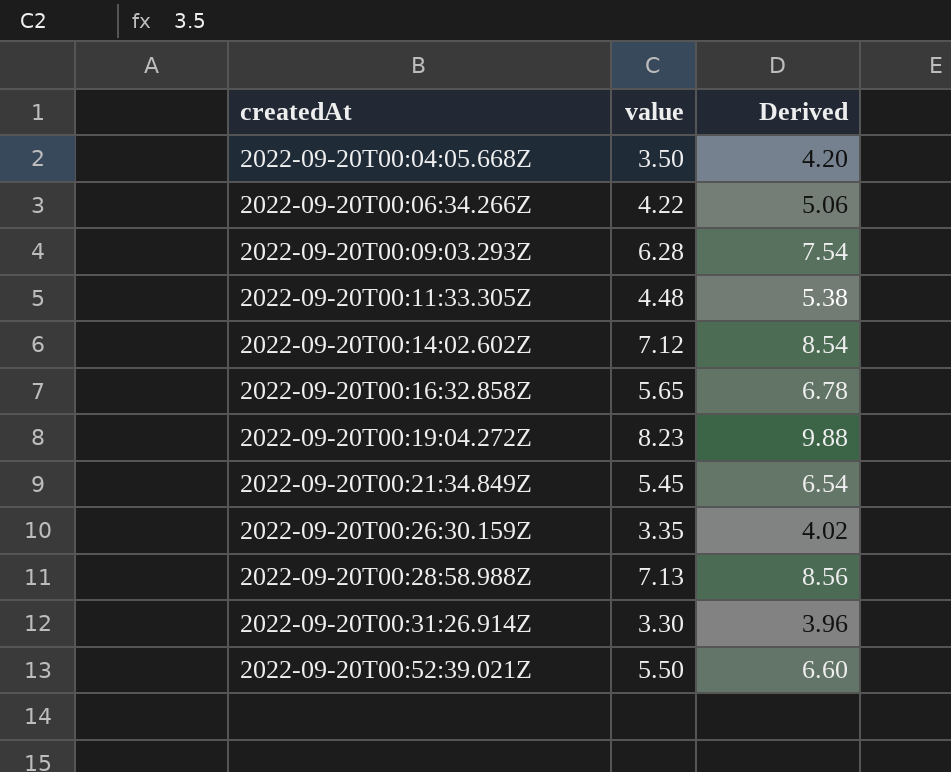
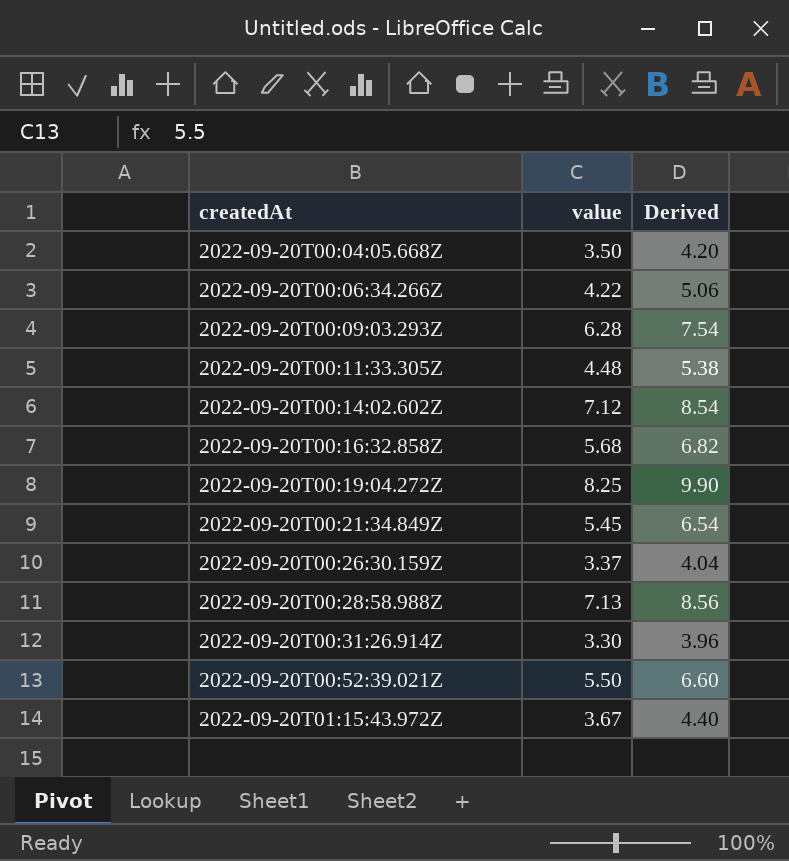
2022-09-20T00:16:32.858Z | value: 5.65 -> 5.68
2022-09-20T00:16:32.858Z | Derived: 6.78 -> 6.82
2022-09-20T00:19:04.272Z | value: 8.23 -> 8.25
2022-09-20T00:19:04.272Z | Derived: 9.88 -> 9.90
2022-09-20T00:26:30.159Z | value: 3.35 -> 3.37
2022-09-20T00:26:30.159Z | Derived: 4.02 -> 4.04
row 2022-09-20T01:15:43.972Z: none -> 3.67 | 4.40

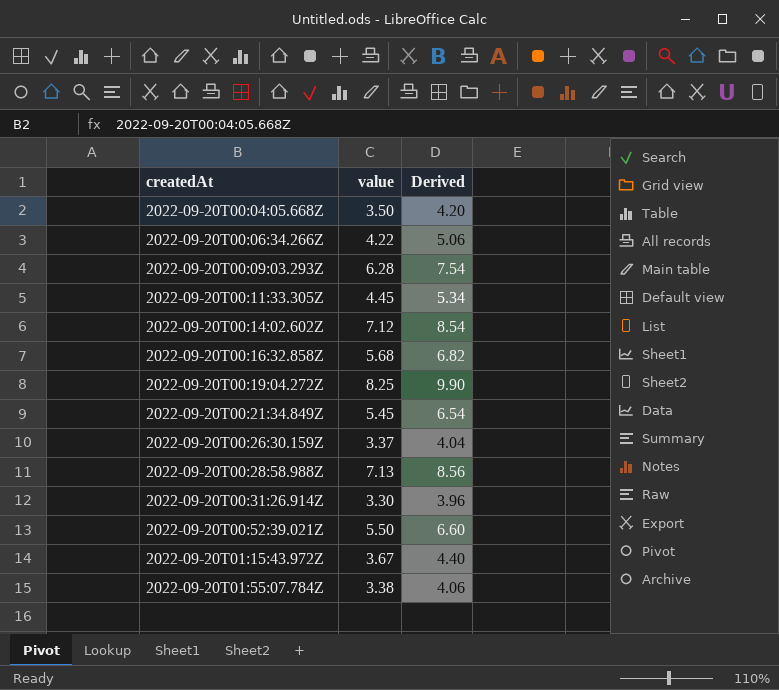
2022-09-20T00:11:33.305Z | value: 4.48 -> 4.45
2022-09-20T00:11:33.305Z | Derived: 5.38 -> 5.34
row 2022-09-20T01:55:07.784Z: none -> 3.38 | 4.06

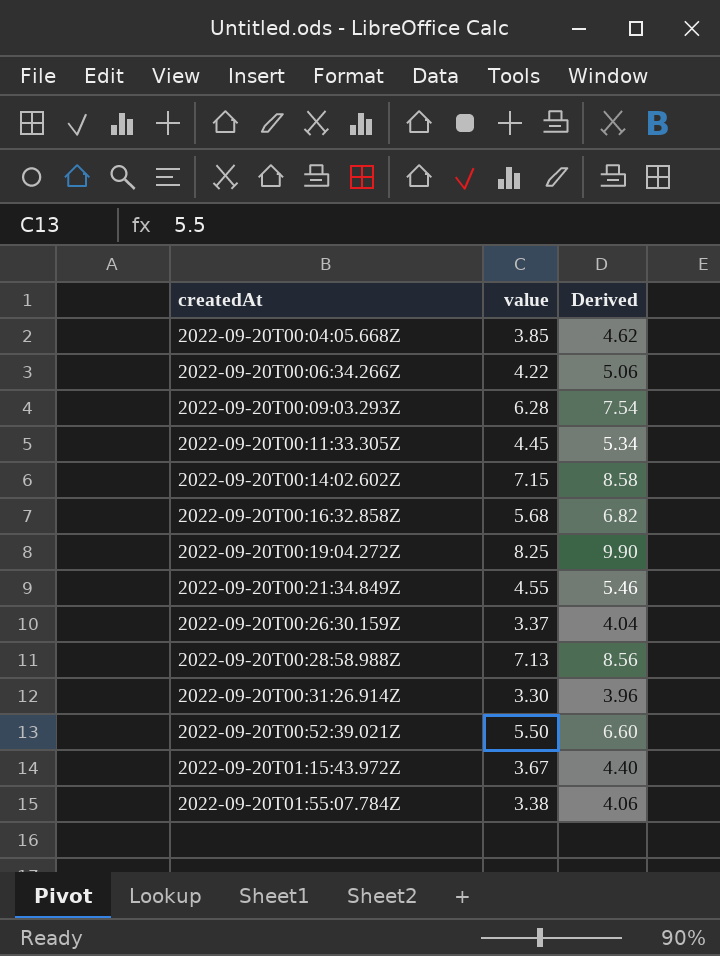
2022-09-20T00:04:05.668Z | value: 3.50 -> 3.85
2022-09-20T00:04:05.668Z | Derived: 4.20 -> 4.62
2022-09-20T00:14:02.602Z | value: 7.12 -> 7.15
2022-09-20T00:14:02.602Z | Derived: 8.54 -> 8.58
2022-09-20T00:21:34.849Z | value: 5.45 -> 4.55
2022-09-20T00:21:34.849Z | Derived: 6.54 -> 5.46

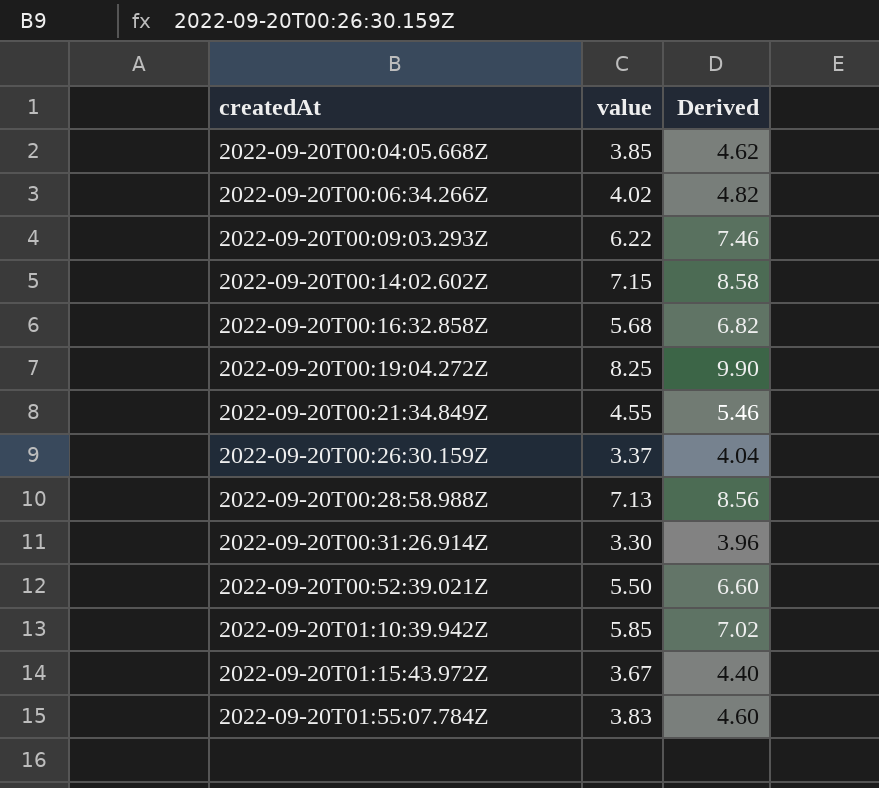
row 2022-09-20T00:11:33.305Z: 4.45 | 5.34 -> none
2022-09-20T00:06:34.266Z | value: 4.22 -> 4.02
2022-09-20T00:06:34.266Z | Derived: 5.06 -> 4.82
2022-09-20T00:09:03.293Z | value: 6.28 -> 6.22
2022-09-20T00:09:03.293Z | Derived: 7.54 -> 7.46
row 2022-09-20T01:10:39.942Z: none -> 5.85 | 7.02
2022-09-20T01:55:07.784Z | value: 3.38 -> 3.83
2022-09-20T01:55:07.784Z | Derived: 4.06 -> 4.60

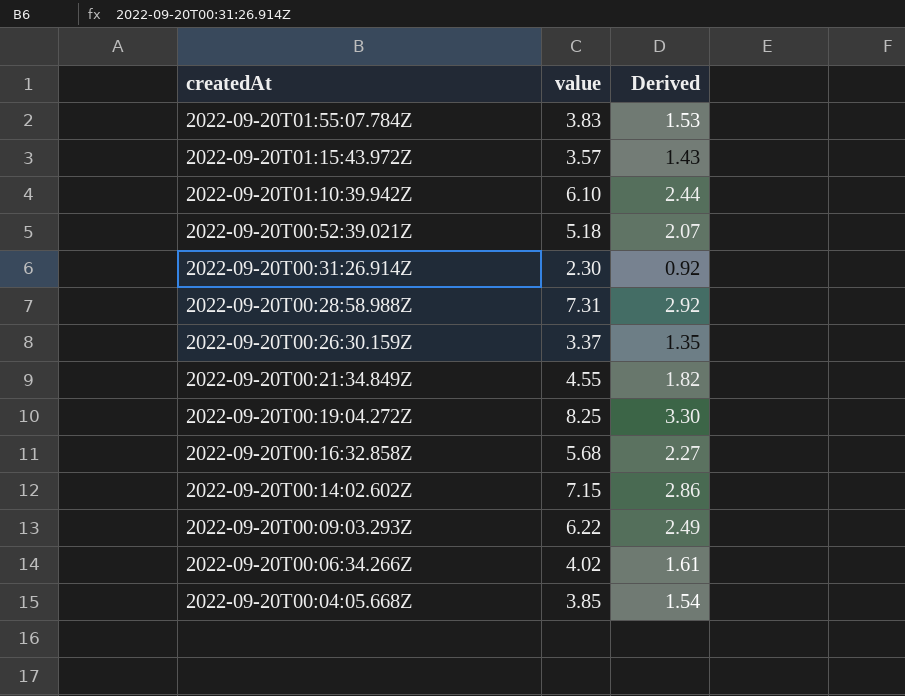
row order: createdAt ascending -> createdAt descending
column Derived | formula: [value] * 1.2 -> [value] * 0.4
2022-09-20T01:15:43.972Z | value: 3.67 -> 3.57
2022-09-20T01:10:39.942Z | value: 5.85 -> 6.10
2022-09-20T00:52:39.021Z | value: 5.50 -> 5.18
2022-09-20T00:31:26.914Z | value: 3.30 -> 2.30
2022-09-20T00:28:58.988Z | value: 7.13 -> 7.31

